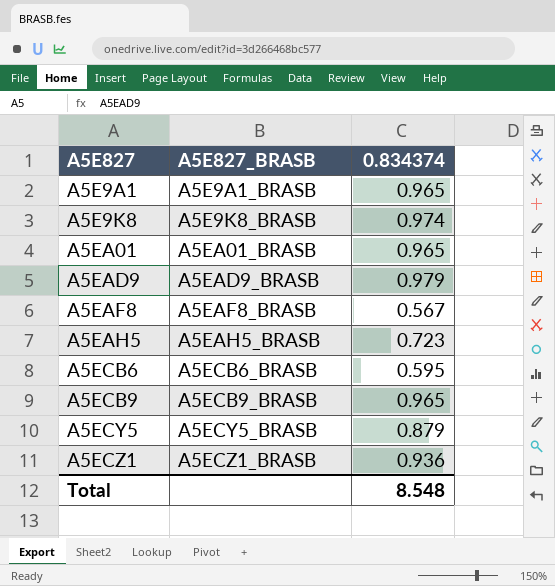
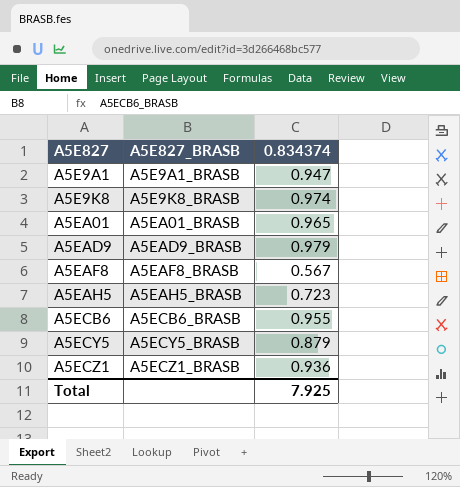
row A5ECB9: A5ECB9_BRASB | 0.965 -> none
A5E9A1 | 0.834374: 0.965 -> 0.947
A5ECB6 | 0.834374: 0.595 -> 0.955
Total | 0.834374: 8.548 -> 7.925

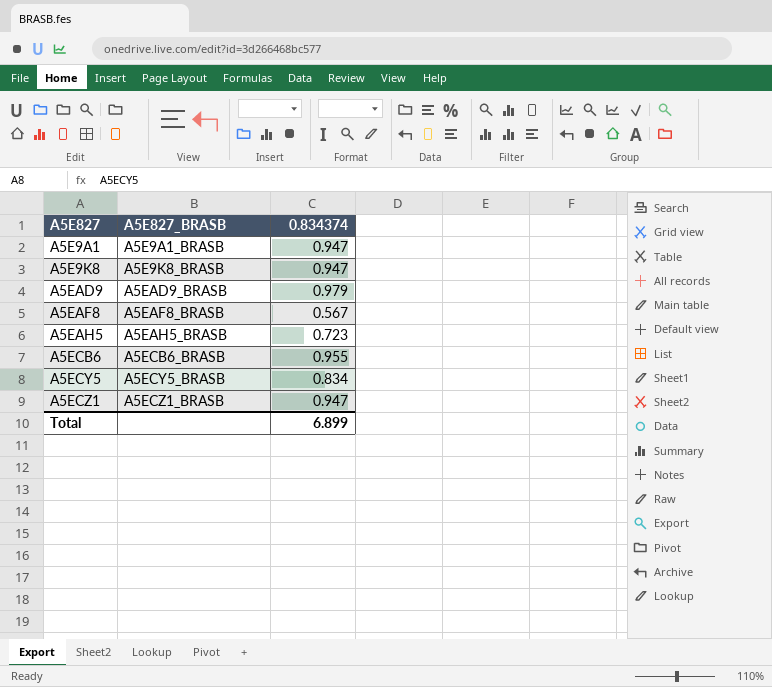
row A5EA01: A5EA01_BRASB | 0.965 -> none
A5E9K8 | 0.834374: 0.974 -> 0.947
A5ECY5 | 0.834374: 0.879 -> 0.834
A5ECZ1 | 0.834374: 0.936 -> 0.947
Total | 0.834374: 7.925 -> 6.899

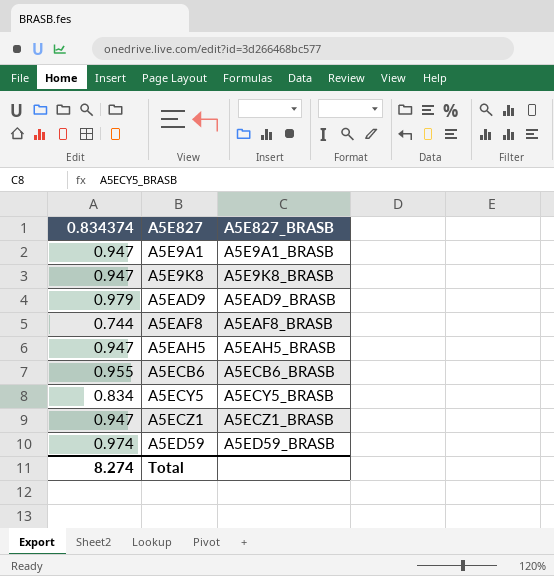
column 0.834374 | position: 3 -> 1
A5EAF8 | 0.834374: 0.567 -> 0.744
A5EAH5 | 0.834374: 0.723 -> 0.947
row A5ED59: none -> 0.974 | A5ED59_BRASB
Total | 0.834374: 6.899 -> 8.274

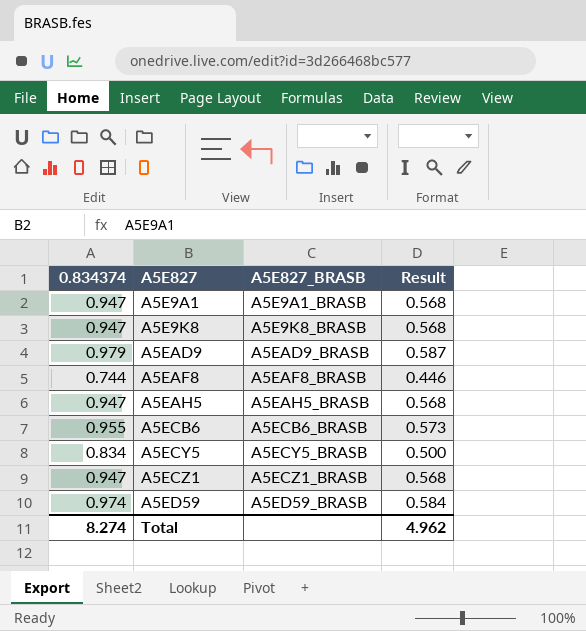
column Result | formula: none -> [0.834374] * 0.6

